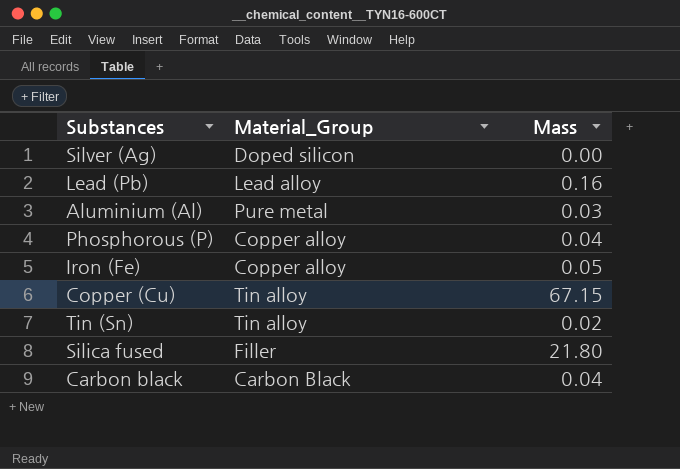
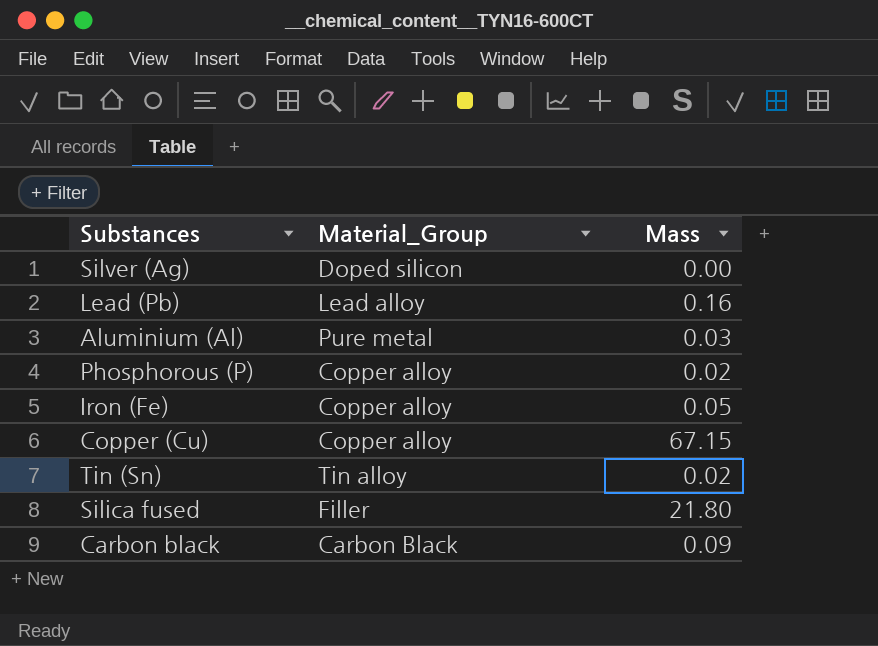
Phosphorous (P) | Mass: 0.04 -> 0.02
Copper (Cu) | Material_Group: Tin alloy -> Copper alloy
Carbon black | Mass: 0.04 -> 0.09

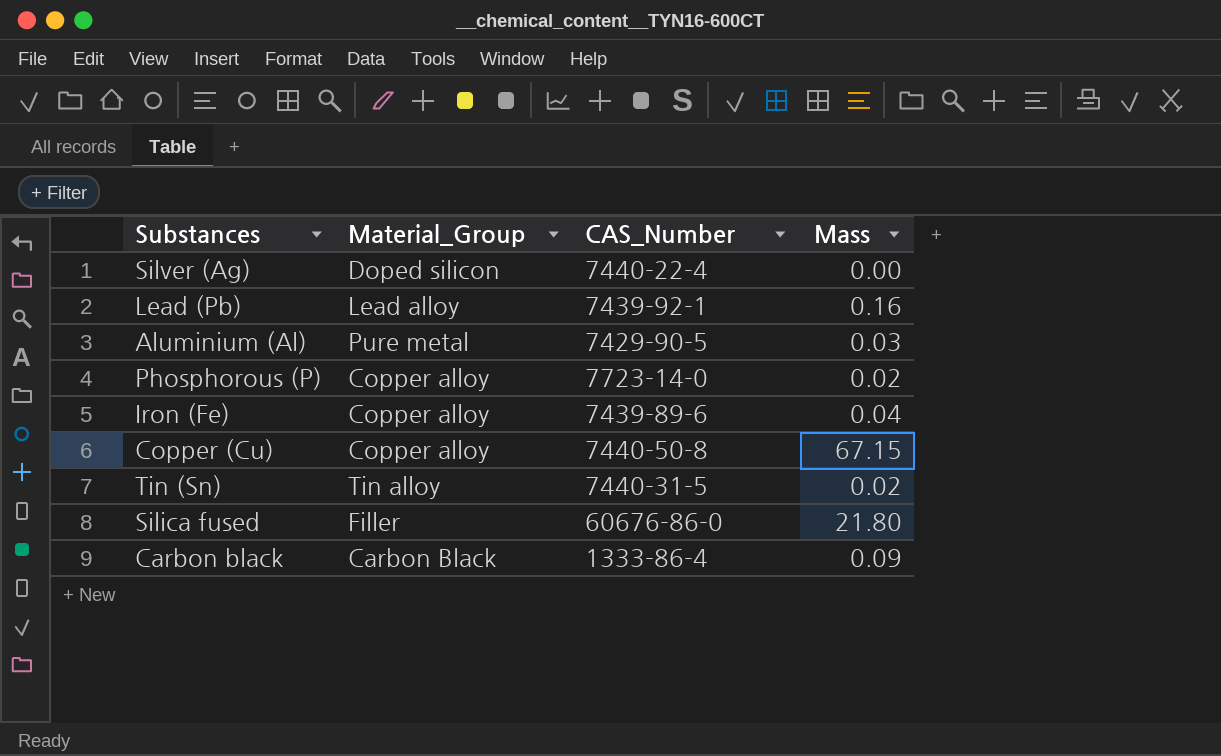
column CAS_Number | position: none -> 3
Iron (Fe) | Mass: 0.05 -> 0.04

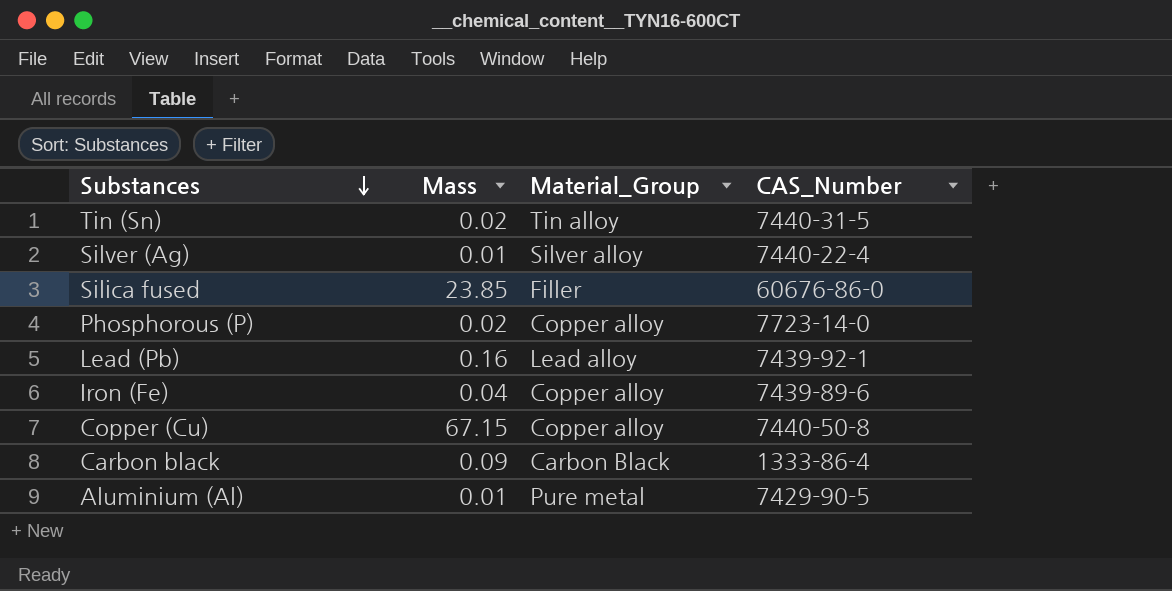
row order: none -> Substances descending
column Mass | position: 4 -> 2
Silver (Ag) | Mass: 0.00 -> 0.01
Silver (Ag) | Material_Group: Doped silicon -> Silver alloy
Silica fused | Mass: 21.80 -> 23.85
Aluminium (Al) | Mass: 0.03 -> 0.01

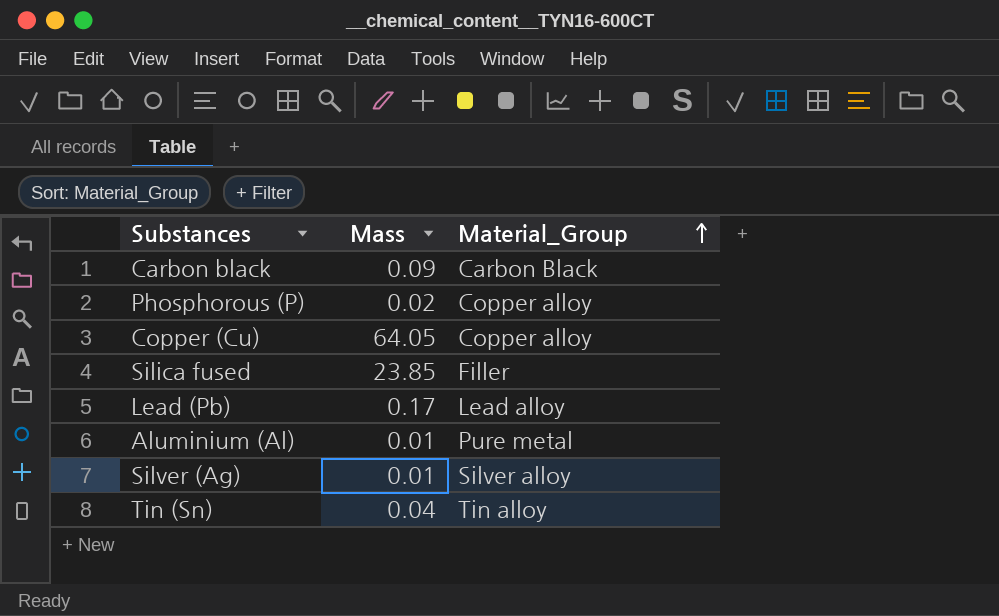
row order: Substances descending -> Material_Group ascending
column CAS_Number | position: 4 -> none
row Iron (Fe): 0.04 | Copper alloy | 7439-89-6 -> none
Copper (Cu) | Mass: 67.15 -> 64.05
Lead (Pb) | Mass: 0.16 -> 0.17
Tin (Sn) | Mass: 0.02 -> 0.04

